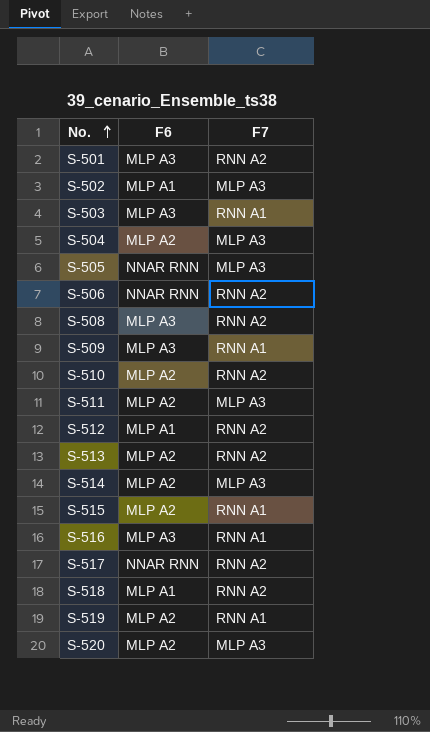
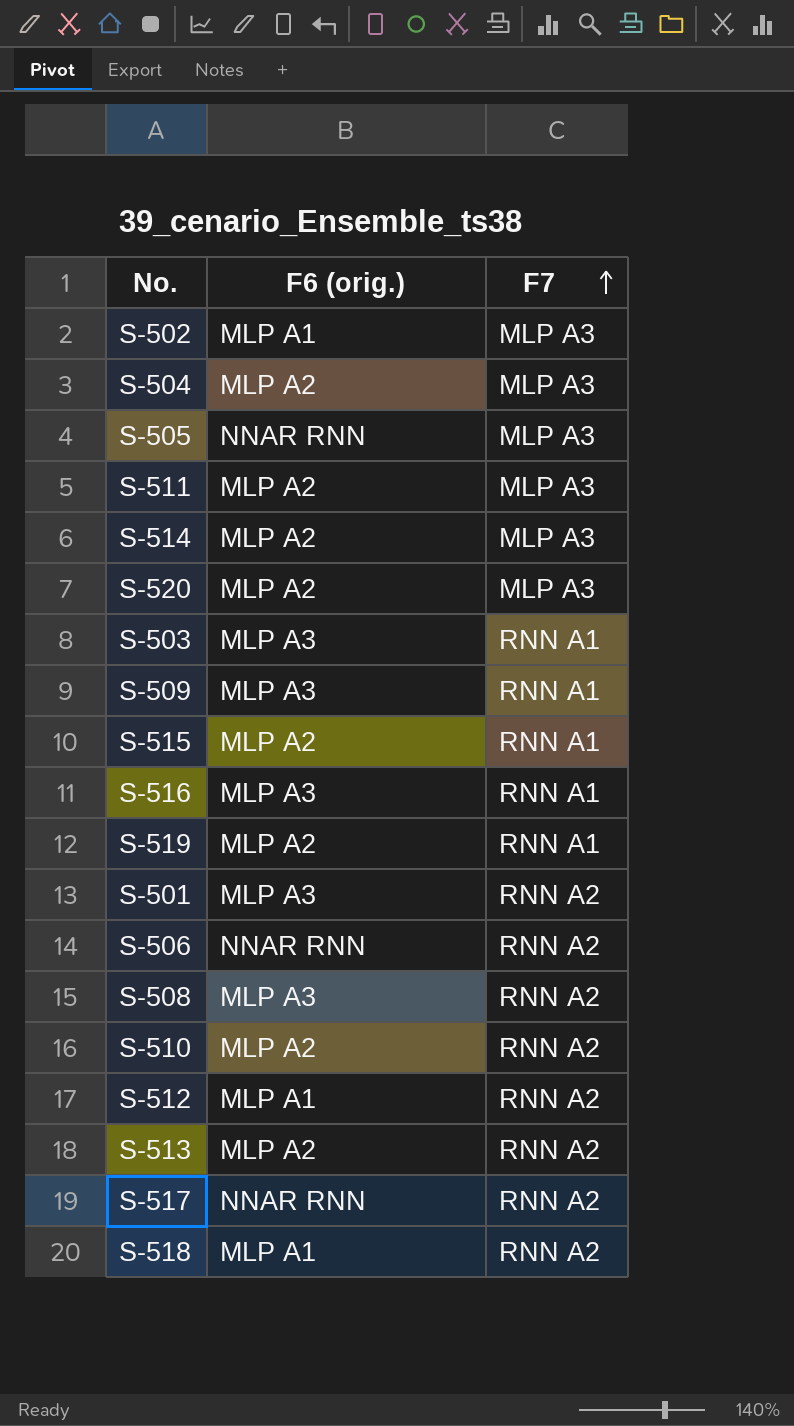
row order: No. ascending -> F7 ascending
column name: F6 -> F6 (orig.)

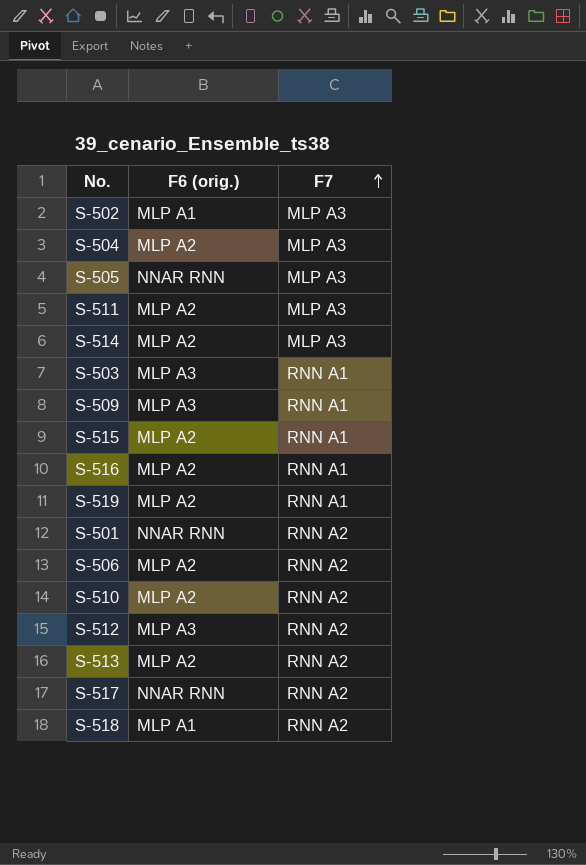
row S-520: MLP A2 | MLP A3 -> none
row S-508: MLP A3 | RNN A2 -> none
S-516 | F6 (orig.): MLP A3 -> MLP A2
S-501 | F6 (orig.): MLP A3 -> NNAR RNN
S-506 | F6 (orig.): NNAR RNN -> MLP A2
S-512 | F6 (orig.): MLP A1 -> MLP A3

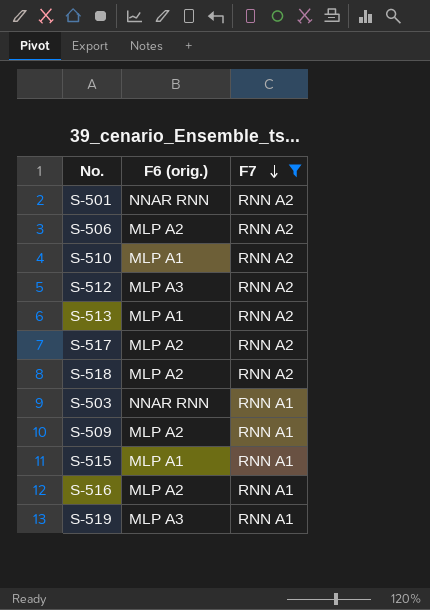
filter: none -> F7 != MLP A3
row order: F7 ascending -> F7 descending
S-510 | F6 (orig.): MLP A2 -> MLP A1
S-513 | F6 (orig.): MLP A2 -> MLP A1
S-517 | F6 (orig.): NNAR RNN -> MLP A2
S-518 | F6 (orig.): MLP A1 -> MLP A2
S-503 | F6 (orig.): MLP A3 -> NNAR RNN
S-509 | F6 (orig.): MLP A3 -> MLP A2
S-515 | F6 (orig.): MLP A2 -> MLP A1
S-519 | F6 (orig.): MLP A2 -> MLP A3

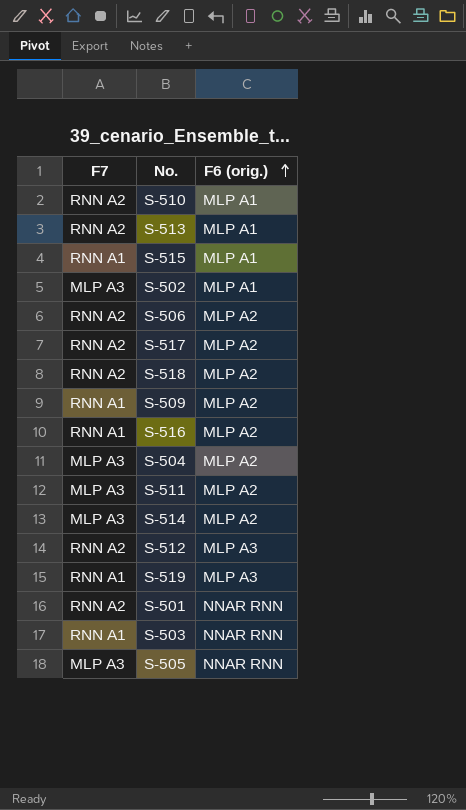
filter: F7 != MLP A3 -> none
row order: F7 descending -> F6 (orig.) ascending
column F7 | position: 3 -> 1

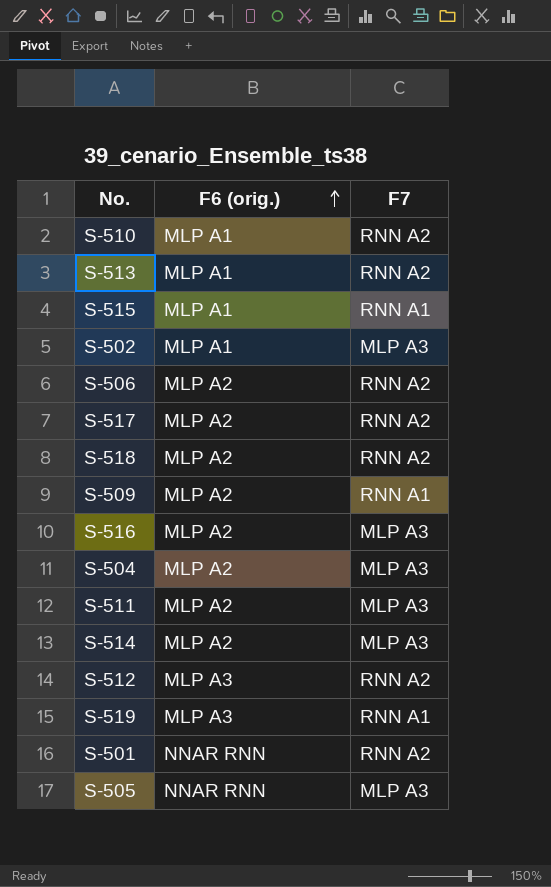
column F7 | position: 1 -> 3
row S-503: RNN A1 | NNAR RNN -> none
S-516 | F7: RNN A1 -> MLP A3

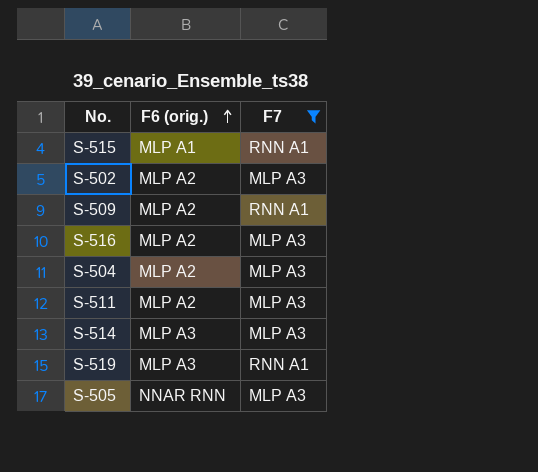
filter: none -> F7 != RNN A2
S-502 | F6 (orig.): MLP A1 -> MLP A2
S-514 | F6 (orig.): MLP A2 -> MLP A3

